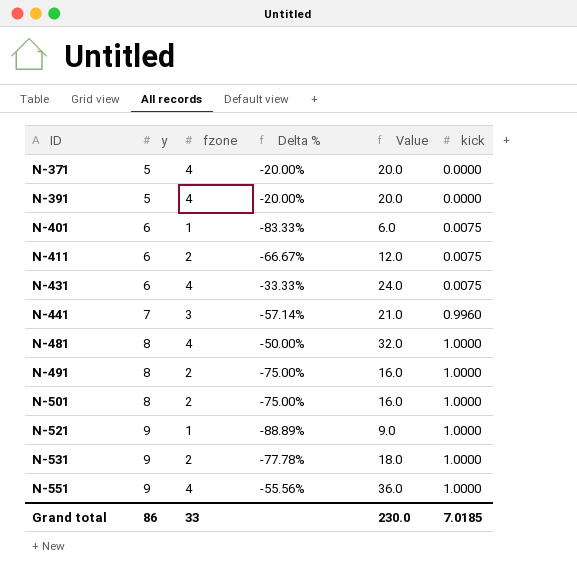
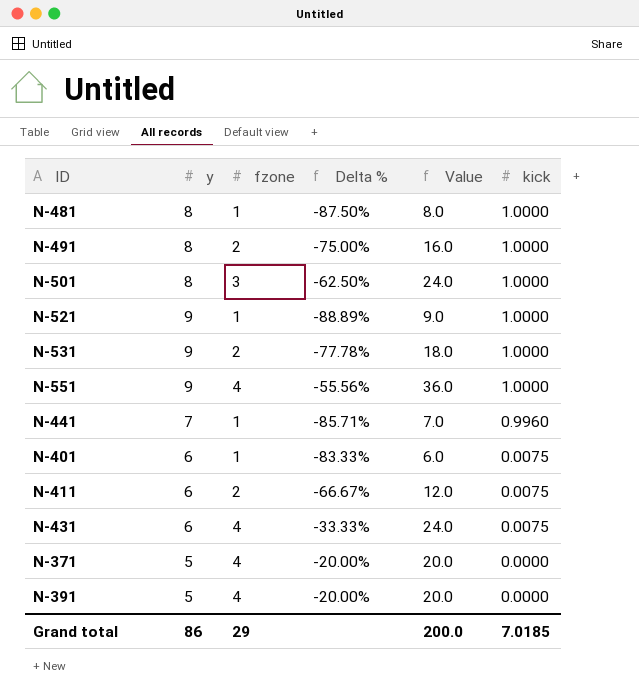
row order: ID ascending -> kick descending
N-481 | fzone: 4 -> 1
N-481 | Delta %: -50.00% -> -87.50%
N-481 | Value: 32.0 -> 8.0
N-501 | fzone: 2 -> 3
N-501 | Delta %: -75.00% -> -62.50%
N-501 | Value: 16.0 -> 24.0
N-441 | fzone: 3 -> 1
N-441 | Delta %: -57.14% -> -85.71%
N-441 | Value: 21.0 -> 7.0
Grand total | fzone: 33 -> 29
Grand total | Value: 230.0 -> 200.0

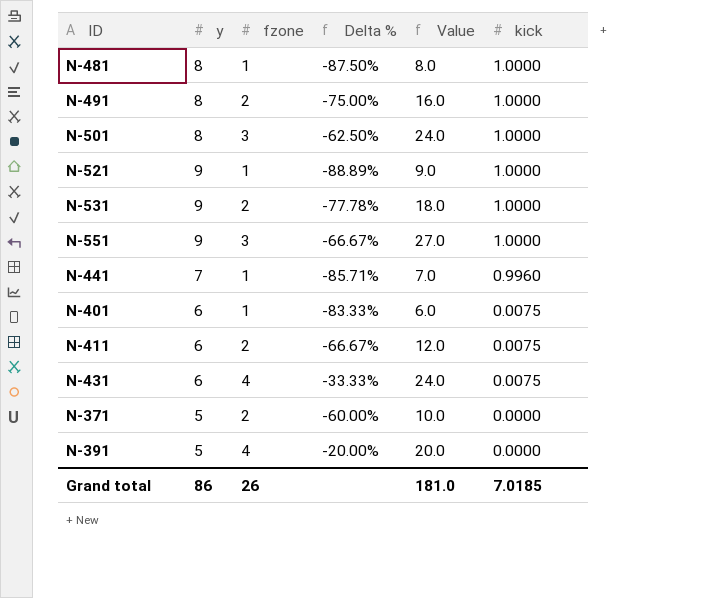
N-551 | fzone: 4 -> 3
N-551 | Delta %: -55.56% -> -66.67%
N-551 | Value: 36.0 -> 27.0
N-371 | fzone: 4 -> 2
N-371 | Delta %: -20.00% -> -60.00%
N-371 | Value: 20.0 -> 10.0
Grand total | fzone: 29 -> 26
Grand total | Value: 200.0 -> 181.0

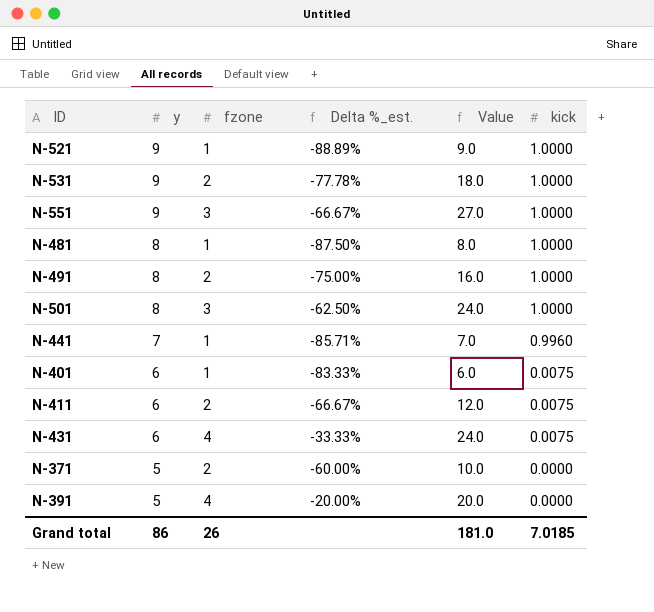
row order: kick descending -> y descending
column name: Delta % -> Delta %_est.

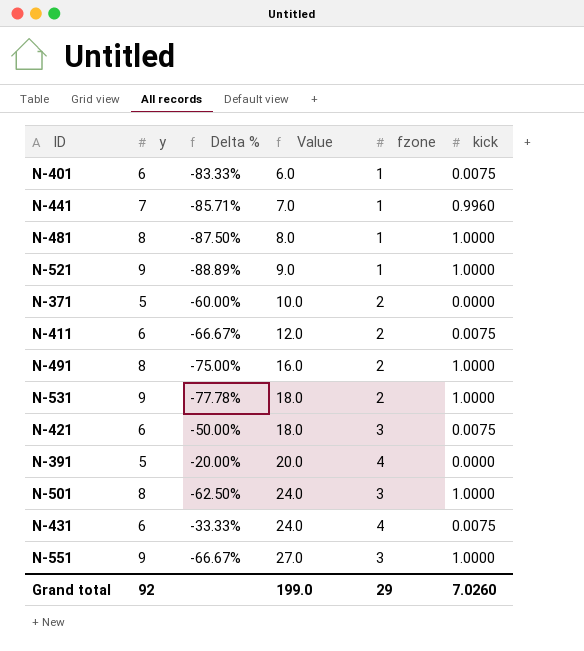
row order: y descending -> Value ascending
column name: Delta %_est. -> Delta %
column fzone | position: 3 -> 5
row N-421: none -> 6 | -50.00% | 18.0 | 3 | 0.0075
Grand total | y: 86 -> 92
Grand total | Value: 181.0 -> 199.0
Grand total | fzone: 26 -> 29
Grand total | kick: 7.0185 -> 7.0260

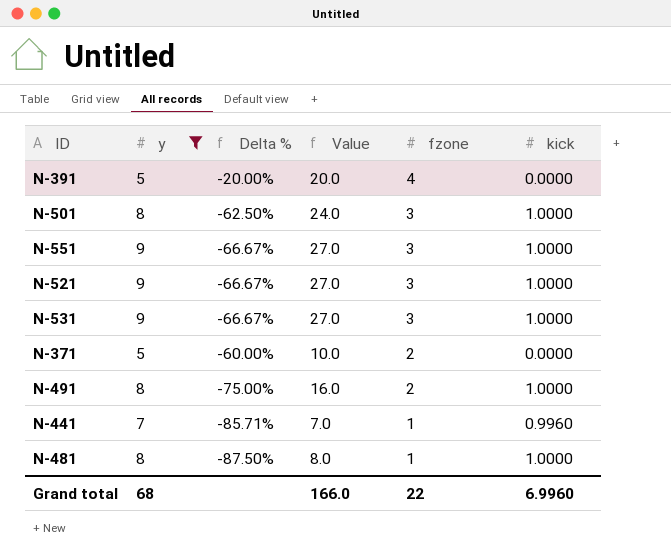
filter: none -> y != 6
row order: Value ascending -> fzone descending
N-521 | Delta %: -88.89% -> -66.67%
N-521 | Value: 9.0 -> 27.0
N-521 | fzone: 1 -> 3
N-531 | Delta %: -77.78% -> -66.67%
N-531 | Value: 18.0 -> 27.0
N-531 | fzone: 2 -> 3
Grand total | y: 92 -> 68
Grand total | Value: 199.0 -> 166.0
Grand total | fzone: 29 -> 22
Grand total | kick: 7.0260 -> 6.9960

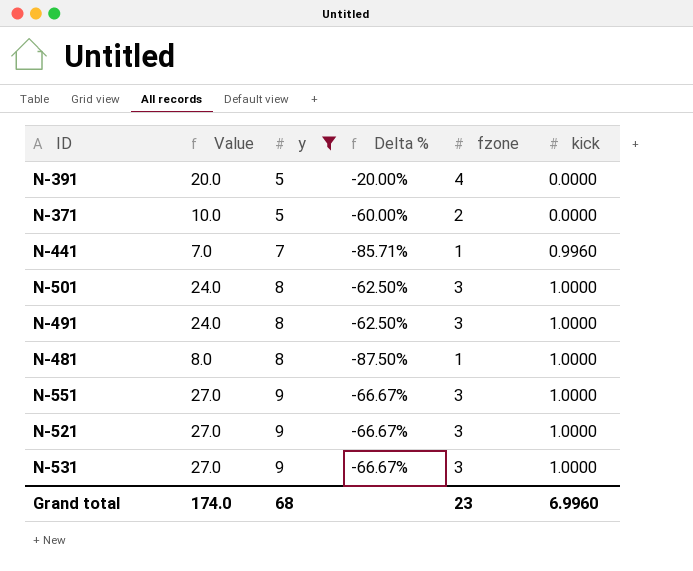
row order: fzone descending -> y ascending
column Value | position: 4 -> 2
N-491 | Value: 16.0 -> 24.0
N-491 | Delta %: -75.00% -> -62.50%
N-491 | fzone: 2 -> 3
Grand total | Value: 166.0 -> 174.0
Grand total | fzone: 22 -> 23

